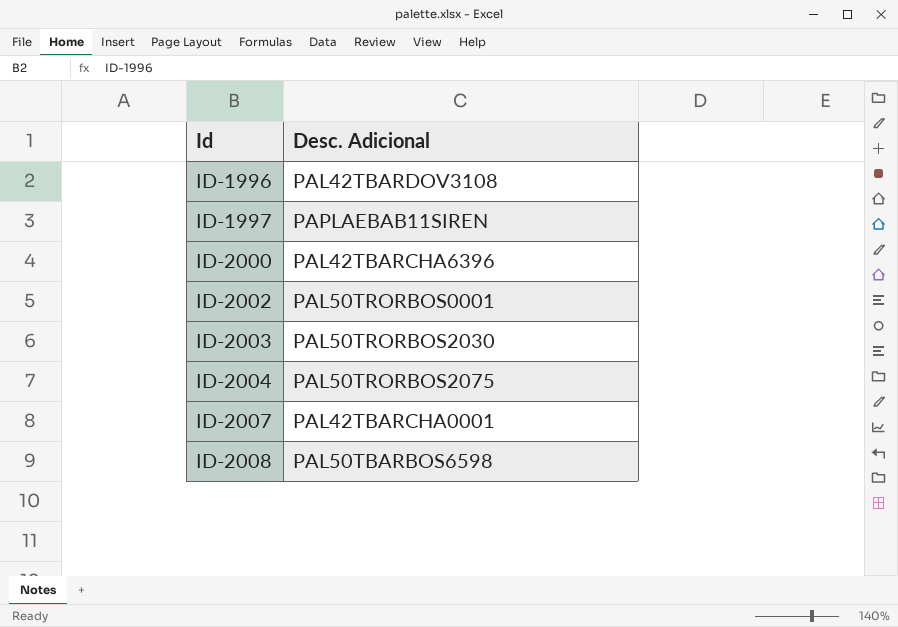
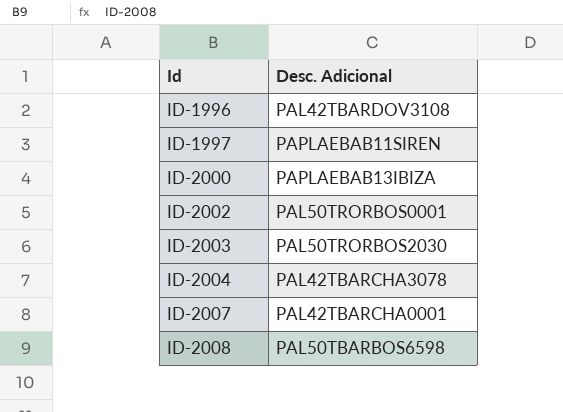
ID-2000 | Desc. Adicional: PAL42TBARCHA6396 -> PAPLAEBAB13IBIZA
ID-2004 | Desc. Adicional: PAL50TRORBOS2075 -> PAL42TBARCHA3078

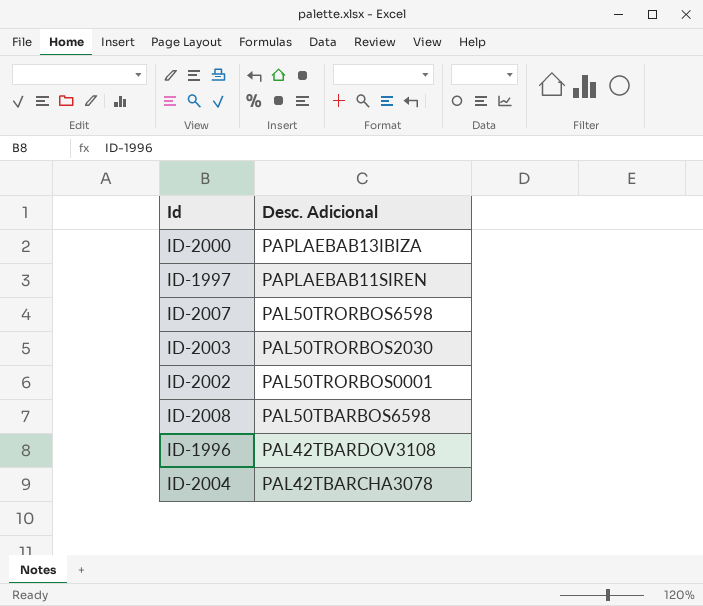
row order: Id ascending -> Desc. Adicional descending
ID-2007 | Desc. Adicional: PAL42TBARCHA0001 -> PAL50TRORBOS6598

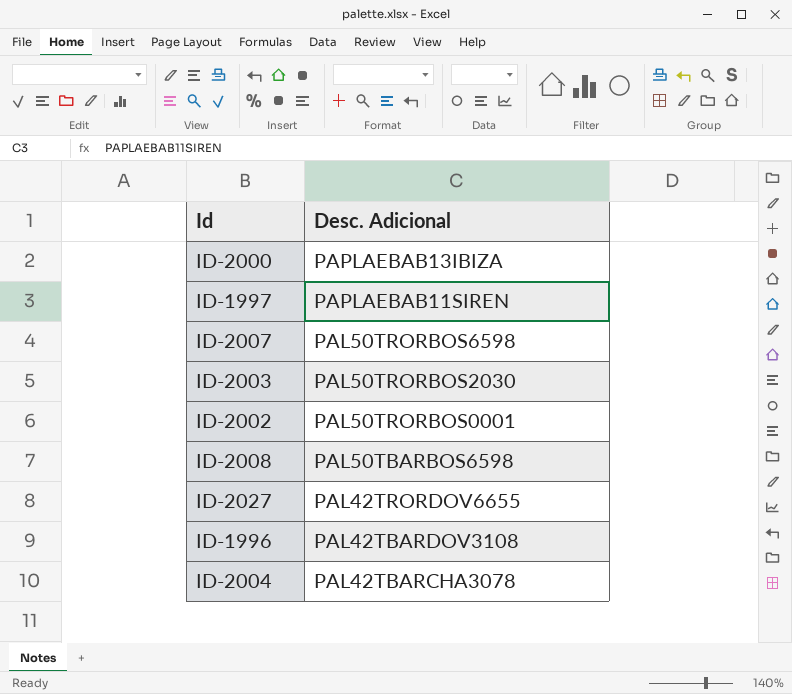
row ID-2027: none -> PAL42TRORDOV6655

